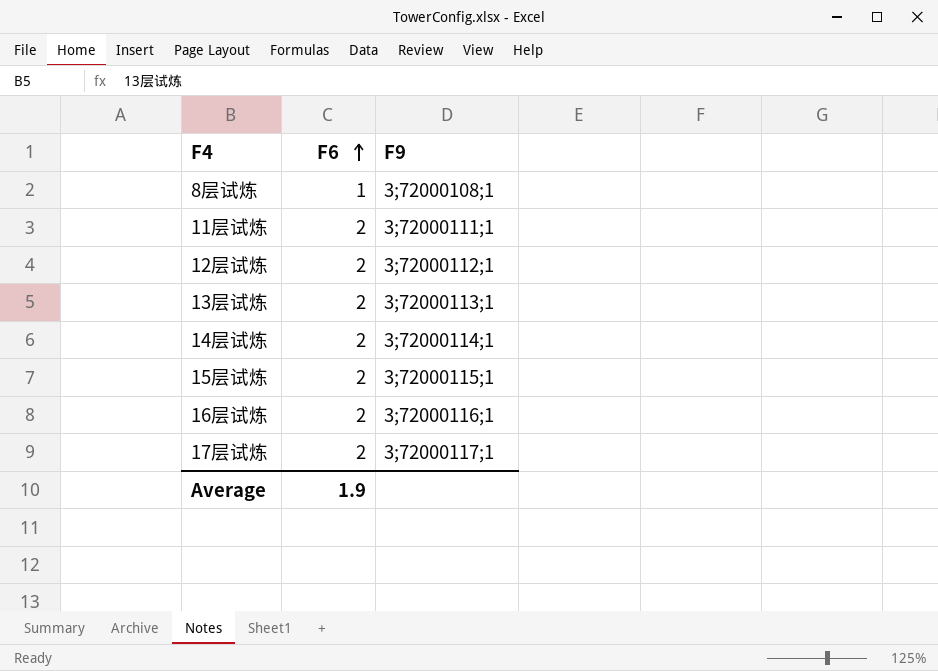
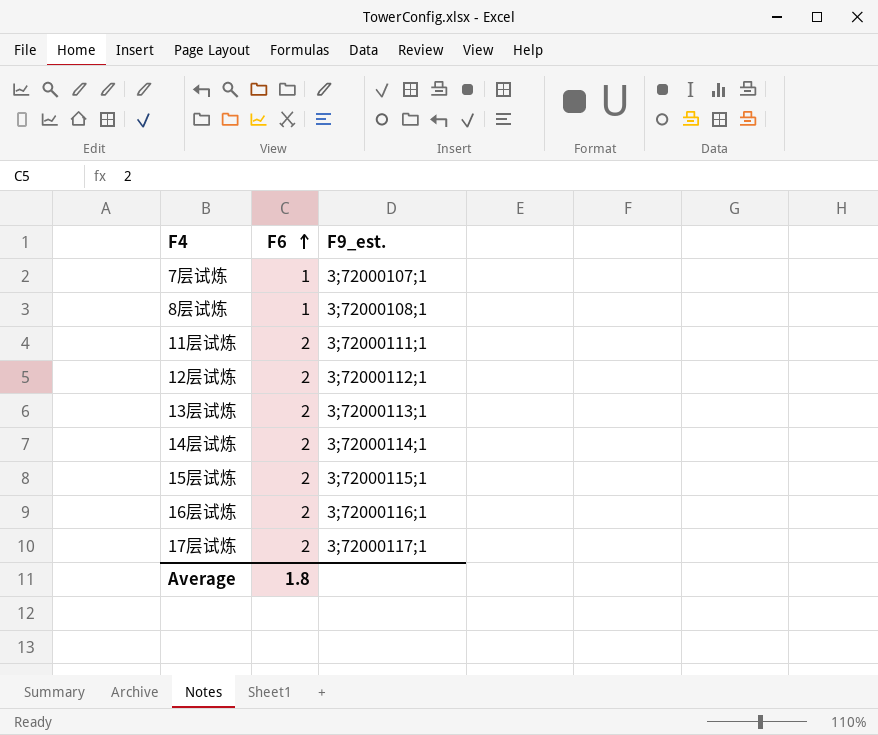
column name: F9 -> F9_est.
row 7层试炼: none -> 1 | 3;72000107;1
Average | F6: 1.9 -> 1.8

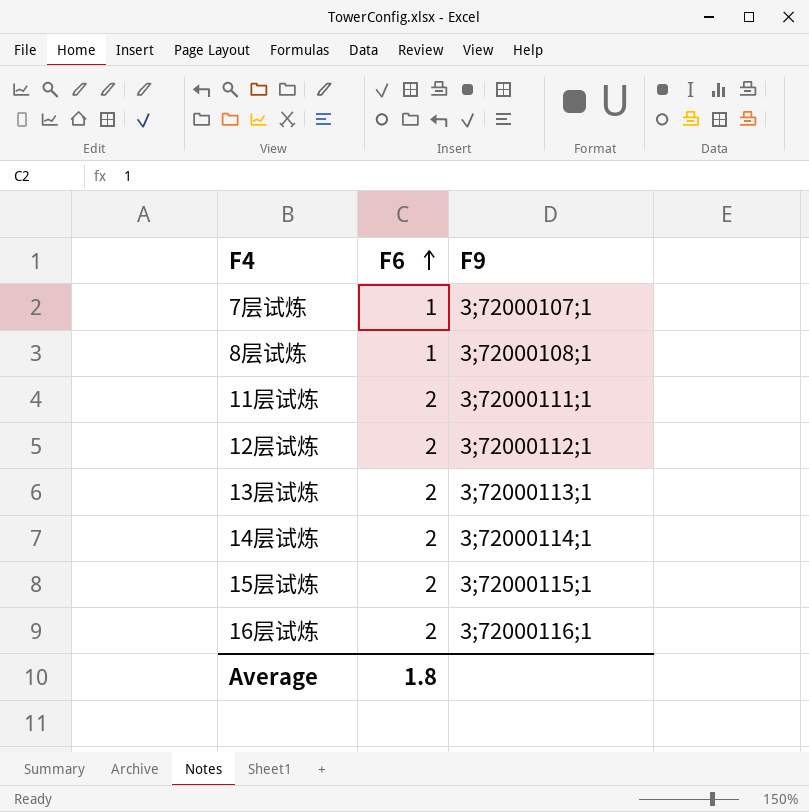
column name: F9_est. -> F9
row 17层试炼: 2 | 3;72000117;1 -> none

